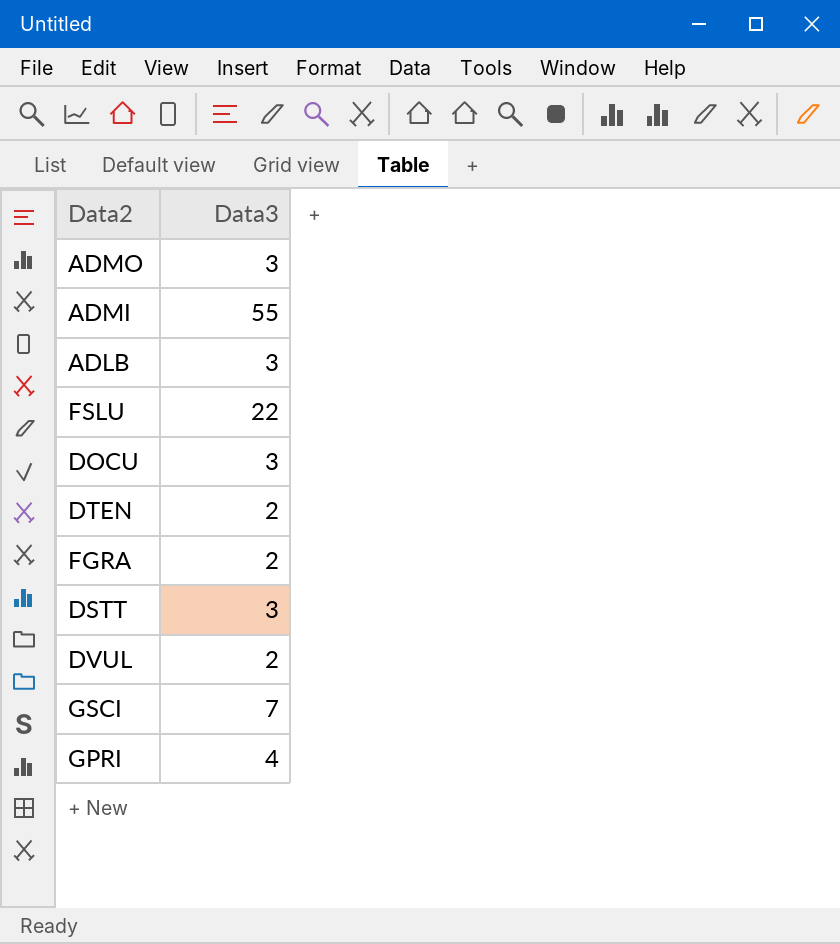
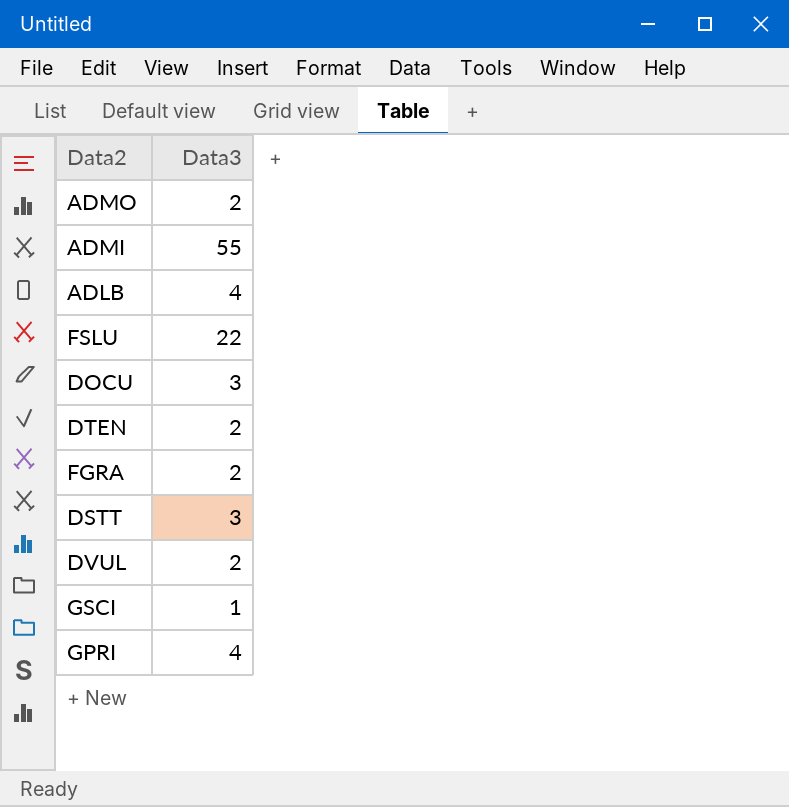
ADMO | Data3: 3 -> 2
ADLB | Data3: 3 -> 4
GSCI | Data3: 7 -> 1

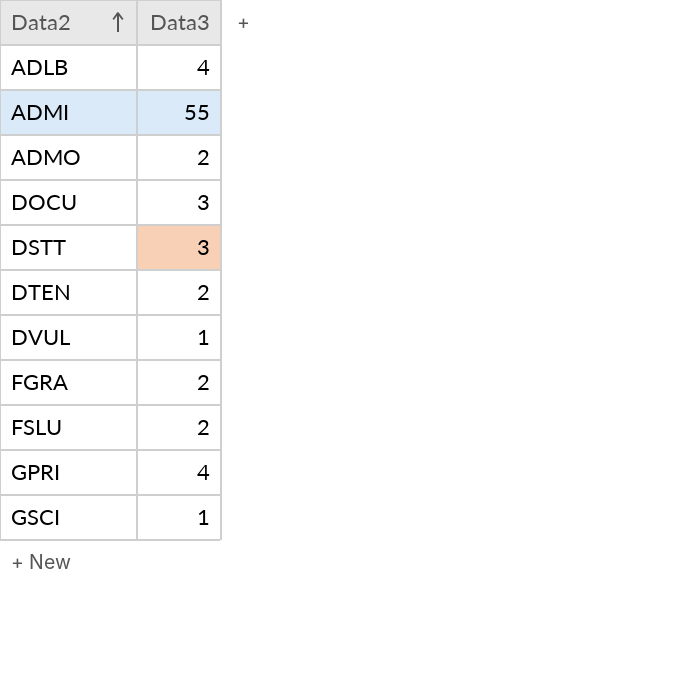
row order: none -> Data2 ascending
DVUL | Data3: 2 -> 1
FSLU | Data3: 22 -> 2

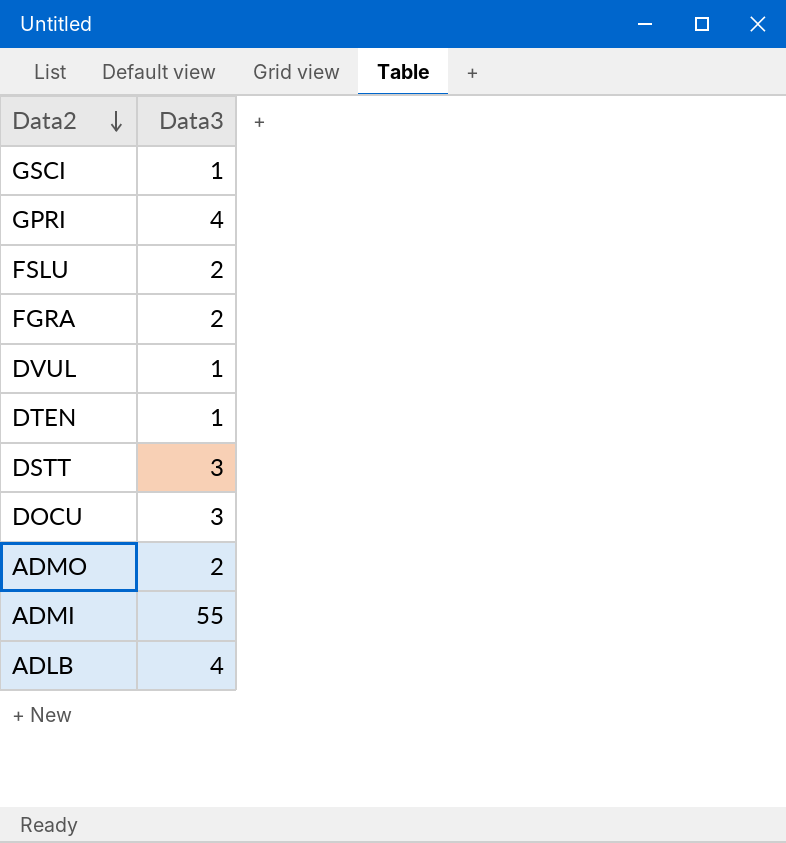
row order: Data2 ascending -> Data2 descending
DTEN | Data3: 2 -> 1

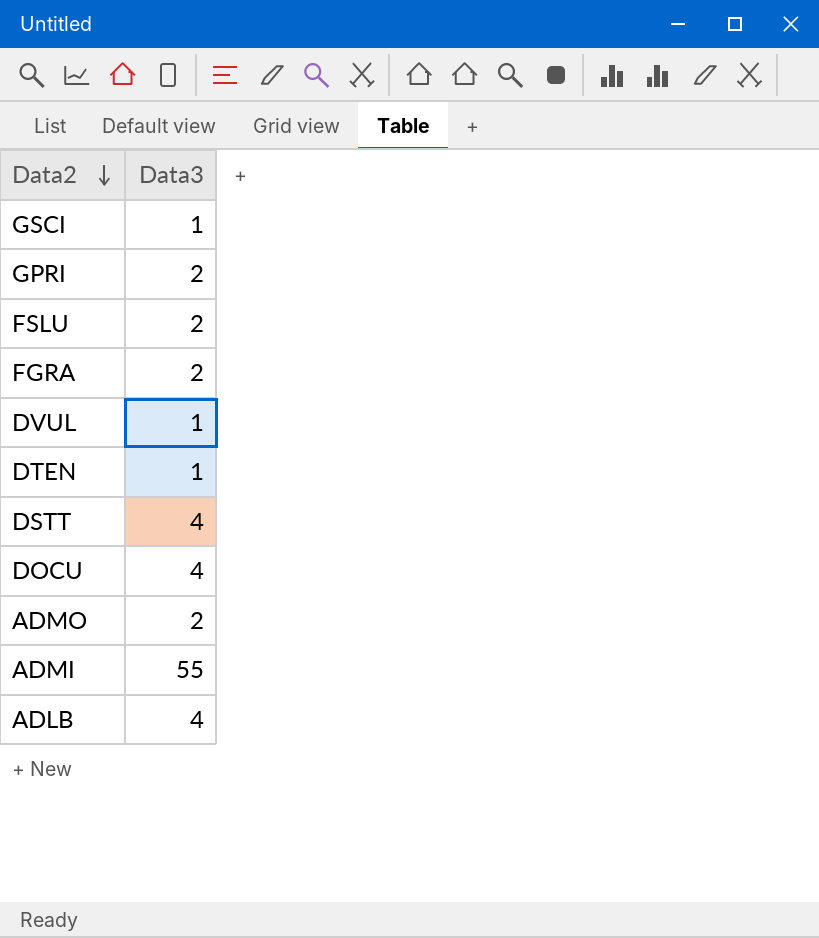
GPRI | Data3: 4 -> 2
DSTT | Data3: 3 -> 4
DOCU | Data3: 3 -> 4

